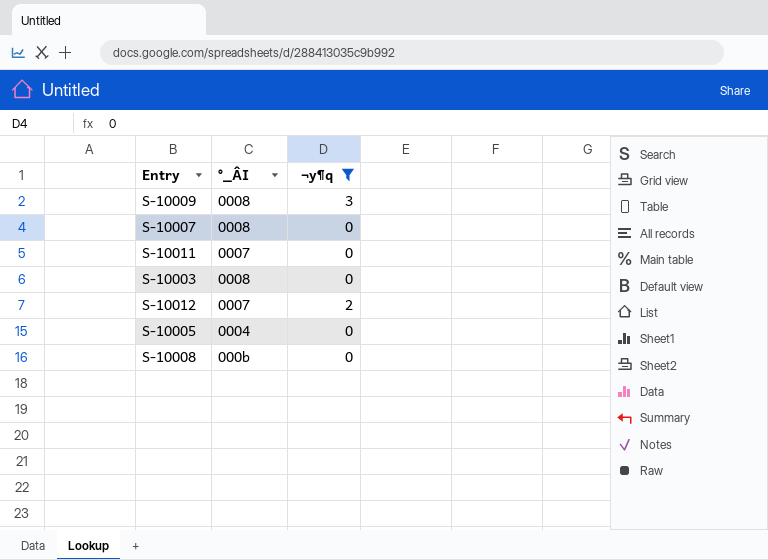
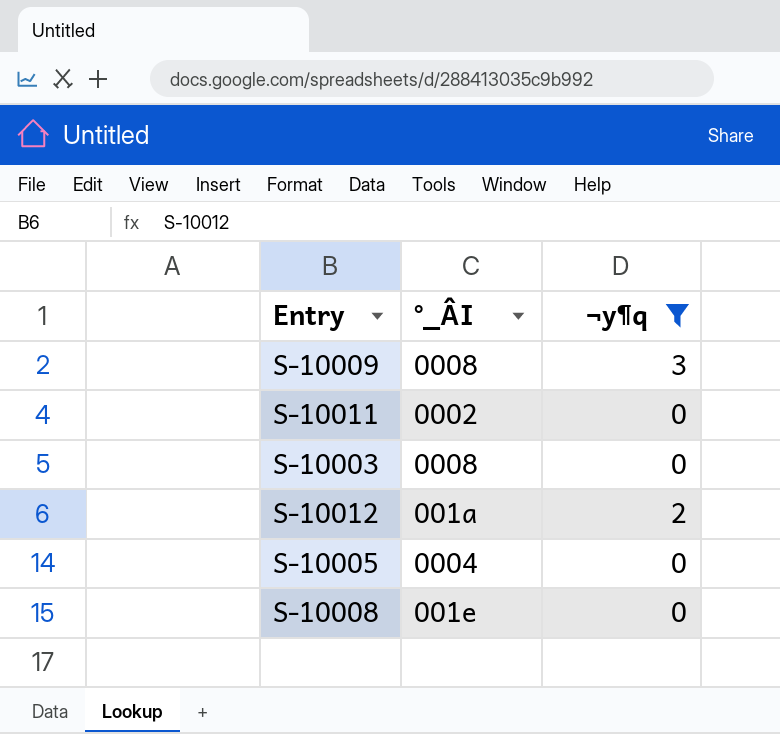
row S-10007: 0008 | 0 -> none
S-10011 | °_ÂI: 0007 -> 0002
S-10012 | °_ÂI: 0007 -> 001a
S-10008 | °_ÂI: 000b -> 001e

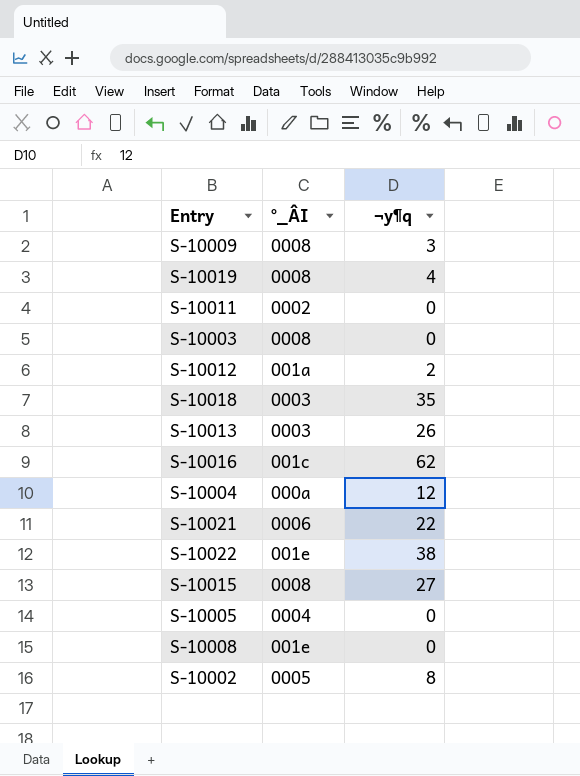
filter: ¬y¶q <= 3 -> none

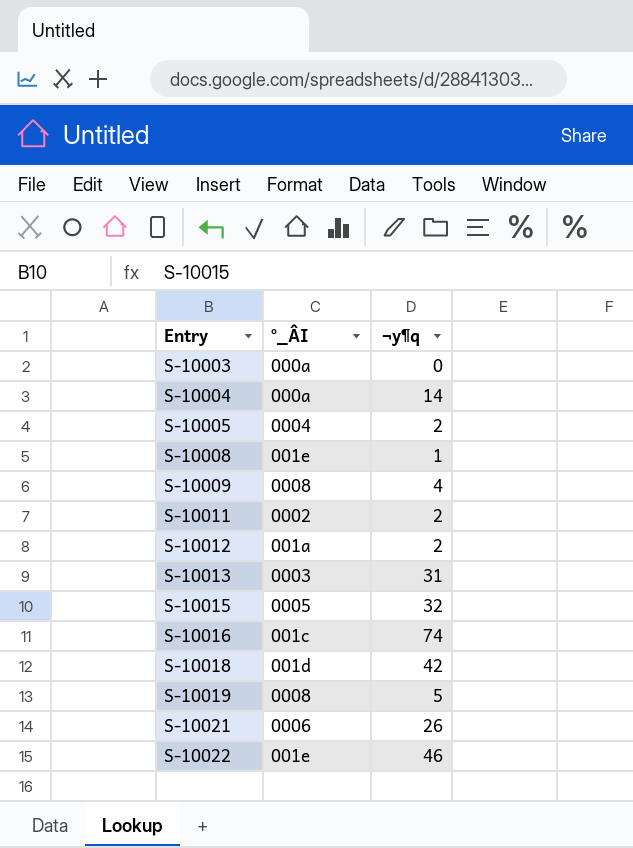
row order: none -> Entry ascending
row S-10002: 0005 | 8 -> none
S-10003 | °_ÂI: 0008 -> 000a
S-10004 | ¬y¶q: 12 -> 14
S-10005 | ¬y¶q: 0 -> 2
S-10008 | ¬y¶q: 0 -> 1
S-10009 | ¬y¶q: 3 -> 4
S-10011 | ¬y¶q: 0 -> 2
S-10013 | ¬y¶q: 26 -> 31
S-10015 | °_ÂI: 0008 -> 0005
S-10015 | ¬y¶q: 27 -> 32
S-10016 | ¬y¶q: 62 -> 74
S-10018 | °_ÂI: 0003 -> 001d
S-10018 | ¬y¶q: 35 -> 42
S-10019 | ¬y¶q: 4 -> 5
S-10021 | ¬y¶q: 22 -> 26
S-10022 | ¬y¶q: 38 -> 46

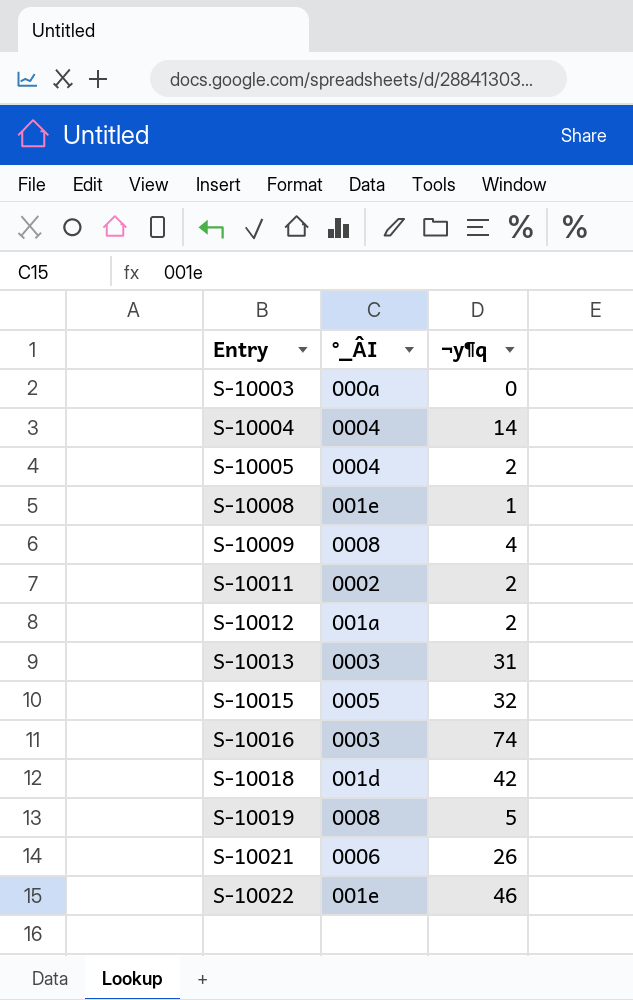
S-10004 | °_ÂI: 000a -> 0004
S-10016 | °_ÂI: 001c -> 0003

